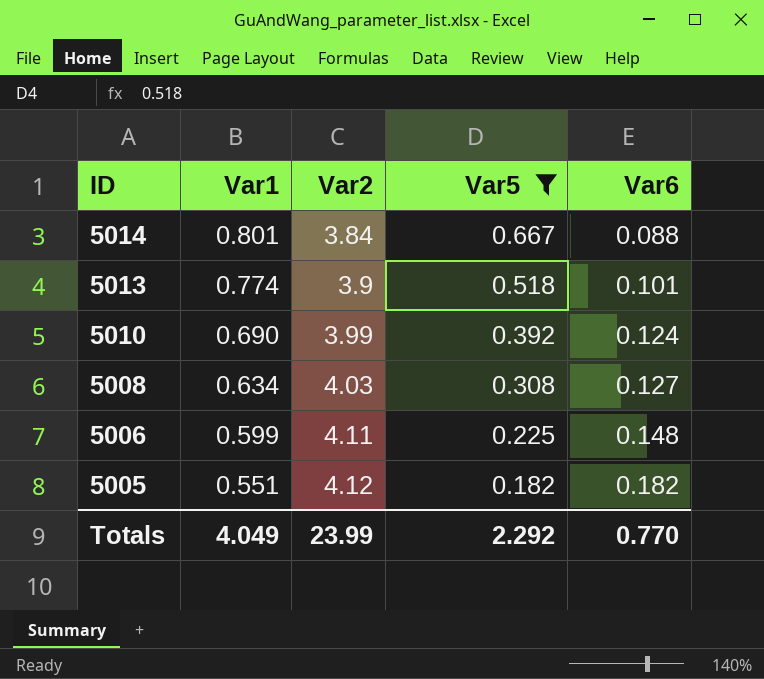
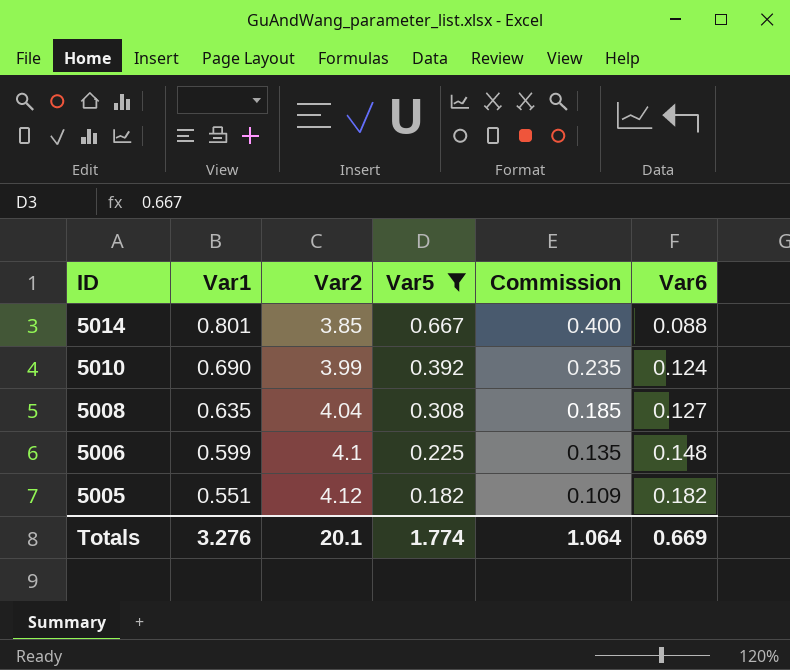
column Commission | formula: none -> [Var5] * 0.6
row 5013: 0.774 | 3.9 | 0.518 | 0.101 -> none
5014 | Var2: 3.84 -> 3.85
5008 | Var1: 0.634 -> 0.635
5008 | Var2: 4.03 -> 4.04
5006 | Var2: 4.11 -> 4.1
Totals | Var1: 4.049 -> 3.276
Totals | Var2: 23.99 -> 20.1
Totals | Var5: 2.292 -> 1.774
Totals | Var6: 0.770 -> 0.669

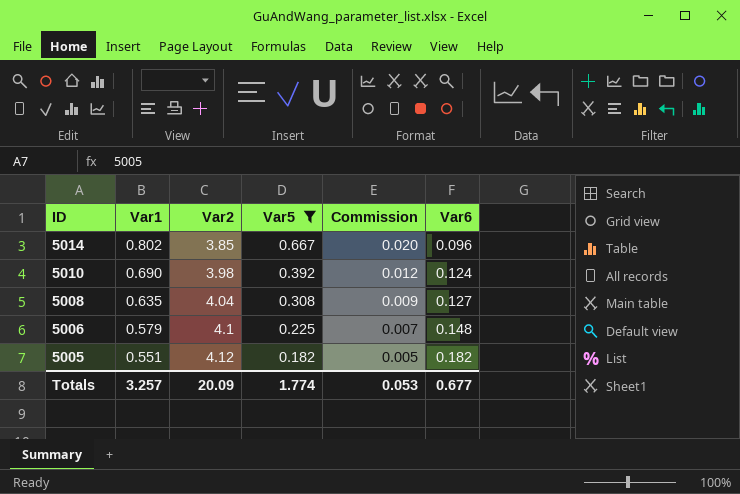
column Commission | formula: [Var5] * 0.6 -> [Var5] * 0.03
5014 | Var1: 0.801 -> 0.802
5014 | Var6: 0.088 -> 0.096
5010 | Var2: 3.99 -> 3.98
5006 | Var1: 0.599 -> 0.579
Totals | Var1: 3.276 -> 3.257
Totals | Var2: 20.1 -> 20.09
Totals | Commission: 1.064 -> 0.053
Totals | Var6: 0.669 -> 0.677

